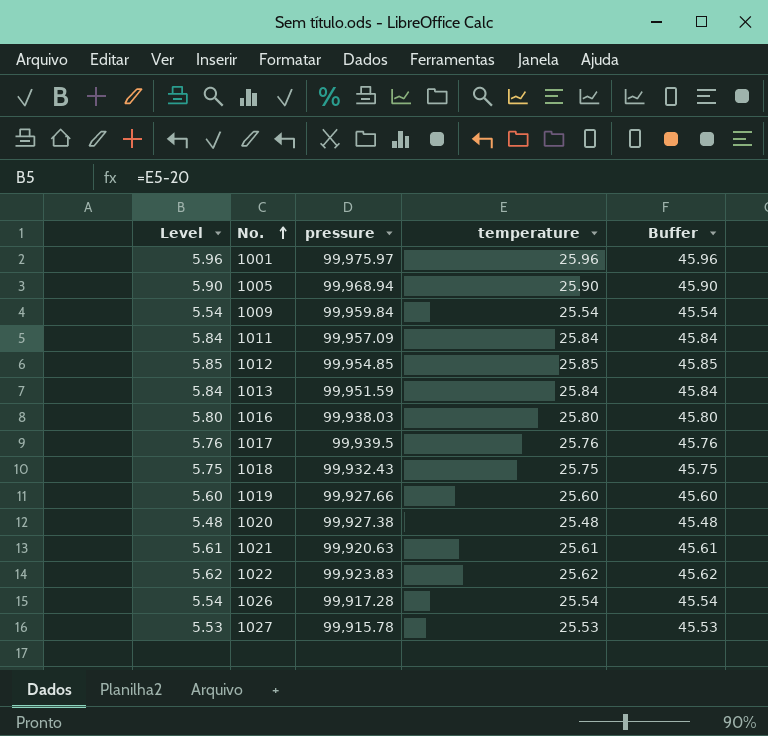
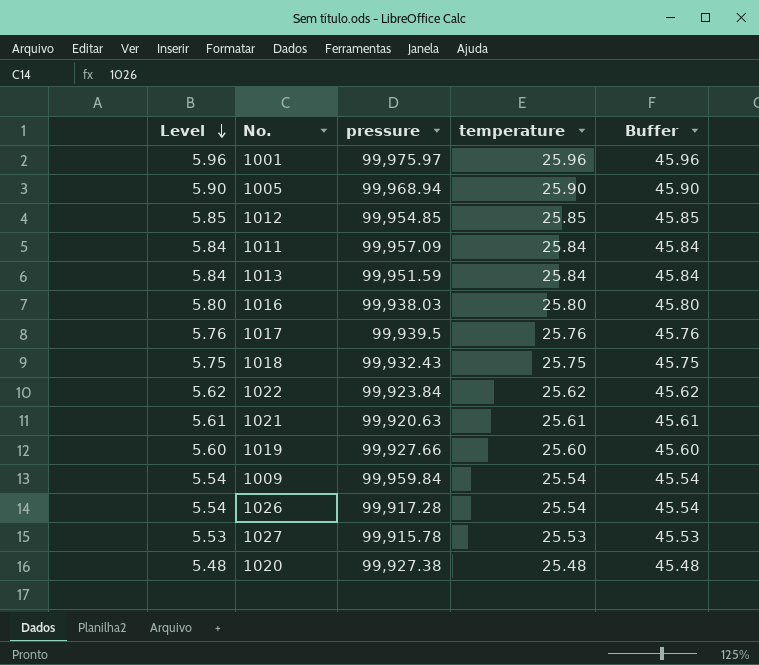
row order: No. ascending -> Level descending
1022 | pressure: 99,923.83 -> 99,923.84

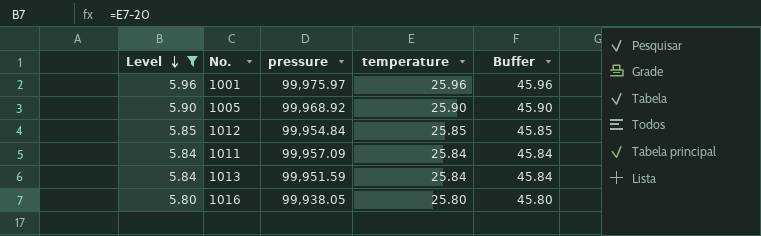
filter: none -> Level >= 5.80
1005 | pressure: 99,968.94 -> 99,968.92
1012 | pressure: 99,954.85 -> 99,954.84
1016 | pressure: 99,938.03 -> 99,938.05

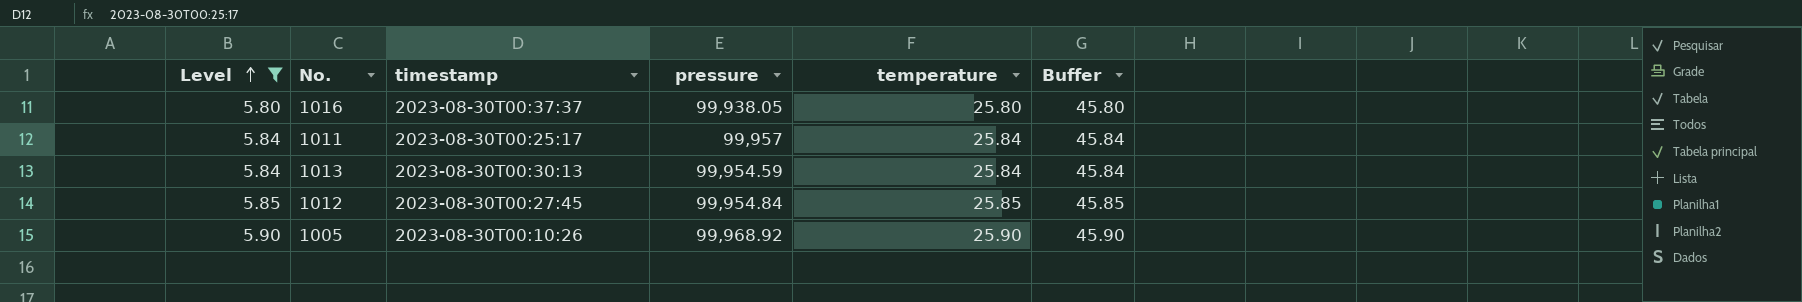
row order: Level descending -> Level ascending
column timestamp | position: none -> 3
row 1001: 5.96 | 99,975.97 | 25.96 | 45.96 -> none
1011 | pressure: 99,957.09 -> 99,957
1013 | pressure: 99,951.59 -> 99,954.59

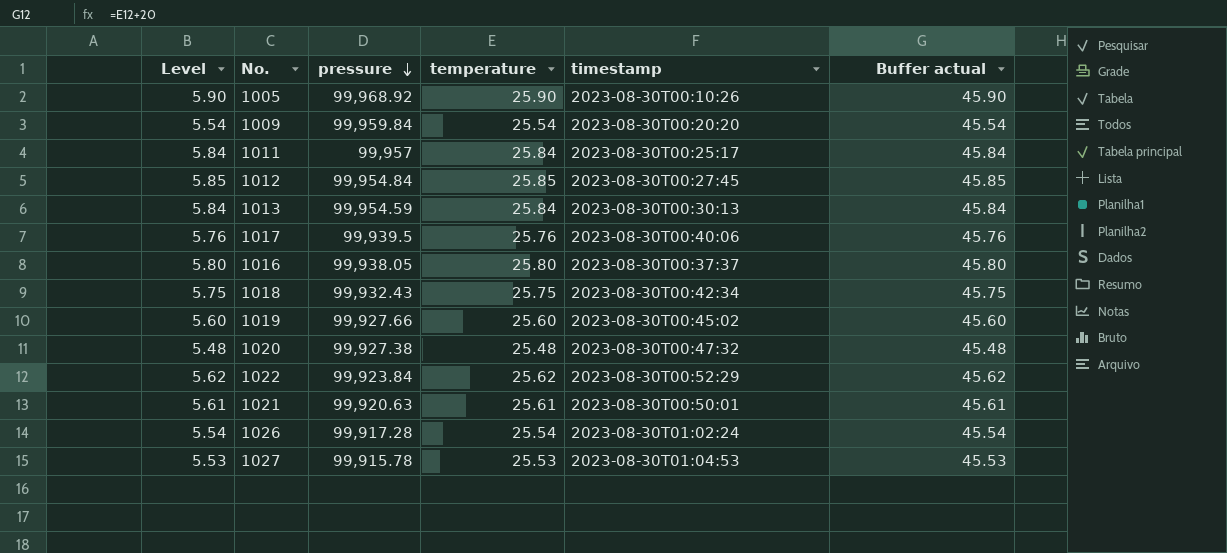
filter: Level >= 5.80 -> none
row order: Level ascending -> pressure descending
column timestamp | position: 3 -> 5
column name: Buffer -> Buffer actual

